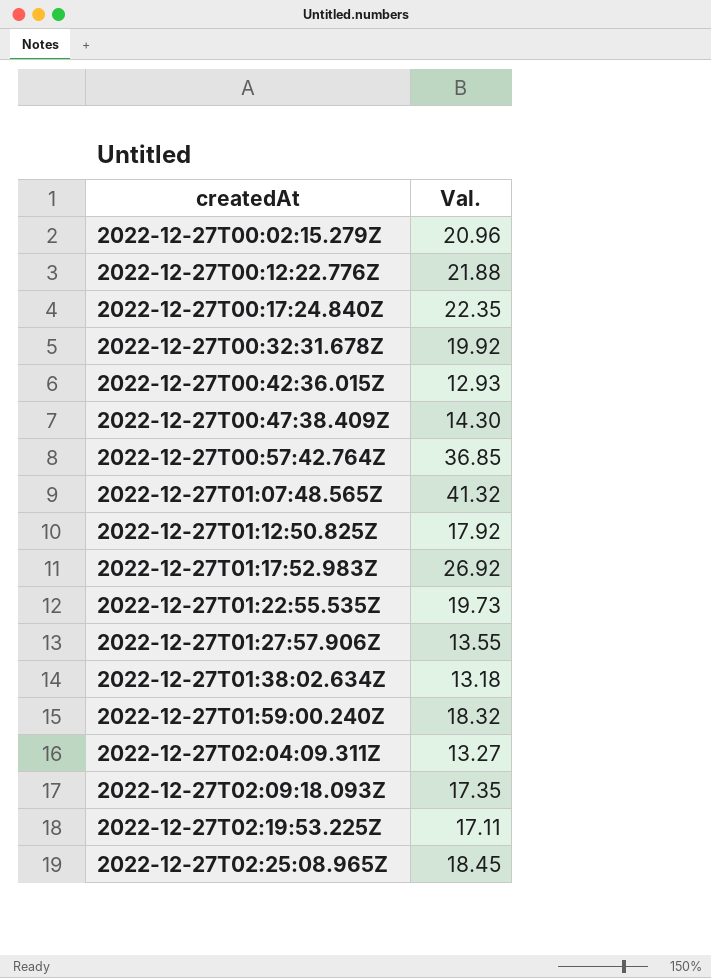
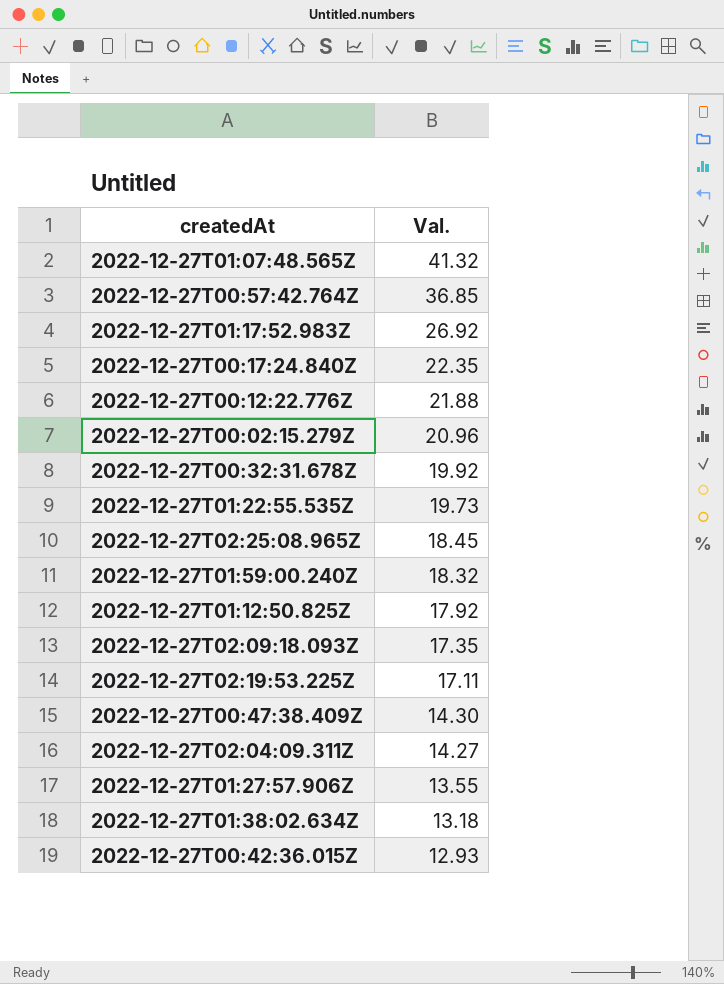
row order: createdAt ascending -> Val. descending
2022-12-27T02:04:09.311Z | Val.: 13.27 -> 14.27

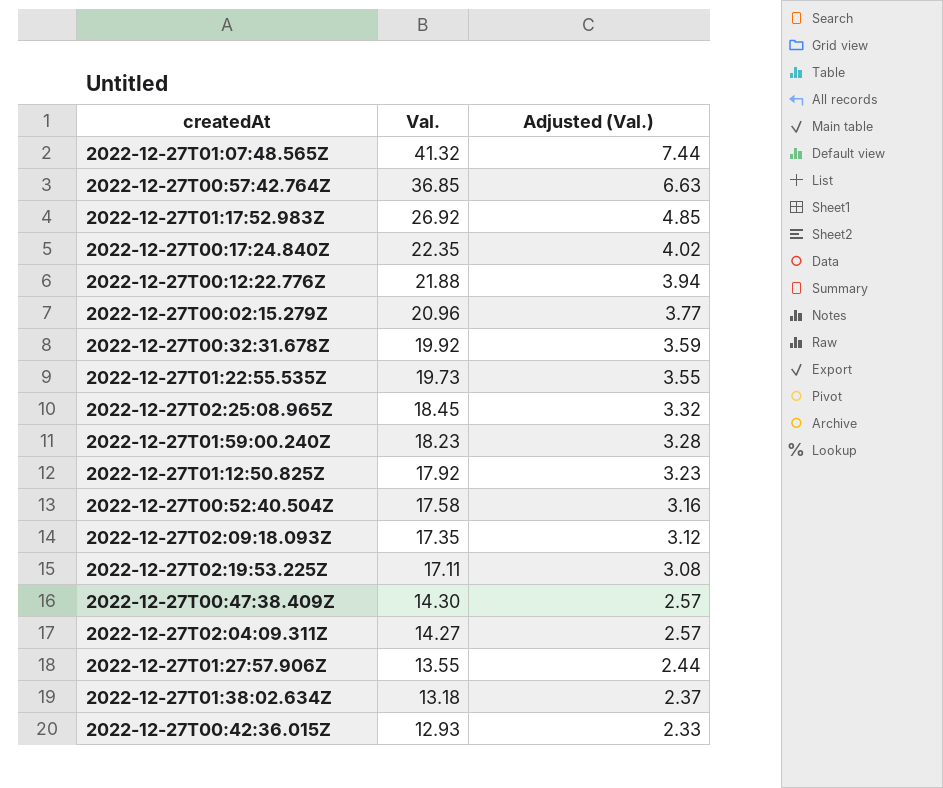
column Adjusted (Val.) | formula: none -> [Val.] * 0.18
2022-12-27T01:59:00.240Z | Val.: 18.32 -> 18.23
row 2022-12-27T00:52:40.504Z: none -> 17.58 | 3.16

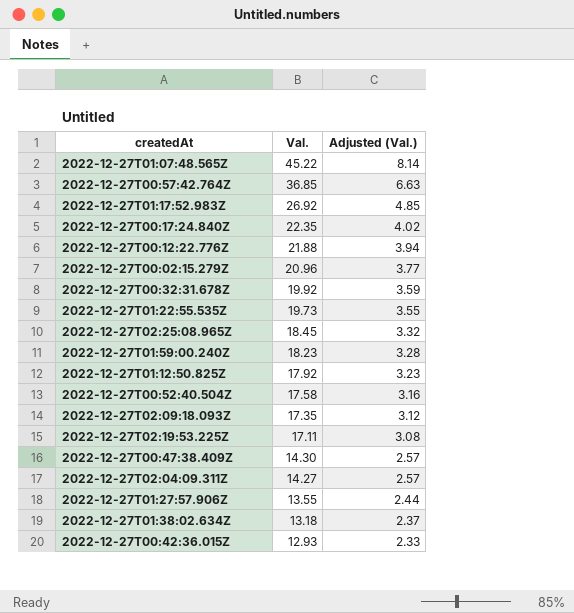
2022-12-27T01:07:48.565Z | Val.: 41.32 -> 45.22
2022-12-27T01:07:48.565Z | Adjusted (Val.): 7.44 -> 8.14

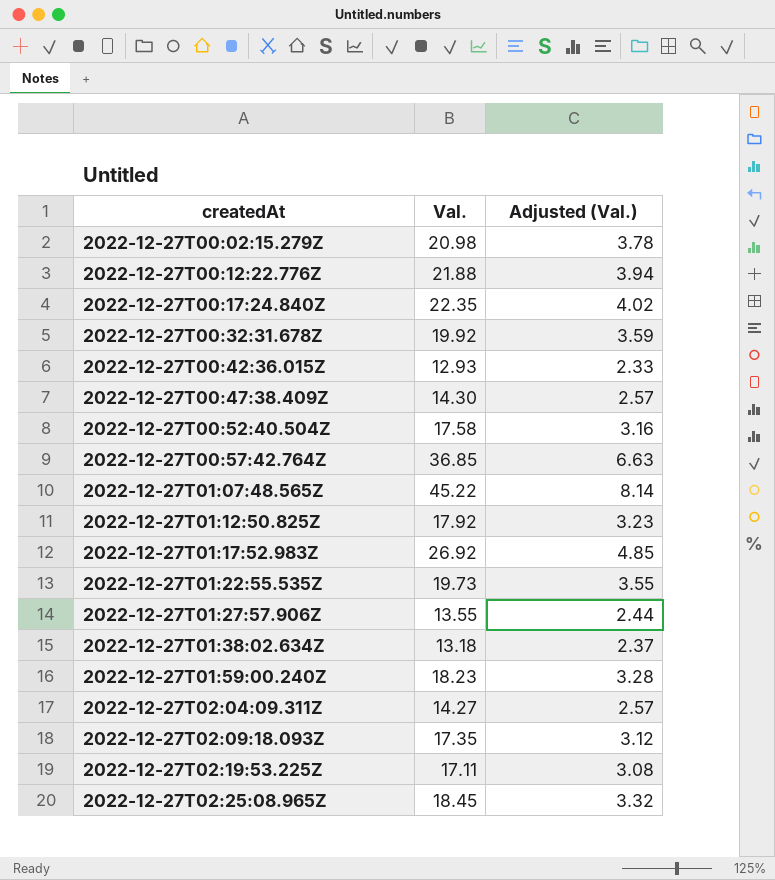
row order: Val. descending -> createdAt ascending
2022-12-27T00:02:15.279Z | Val.: 20.96 -> 20.98
2022-12-27T00:02:15.279Z | Adjusted (Val.): 3.77 -> 3.78

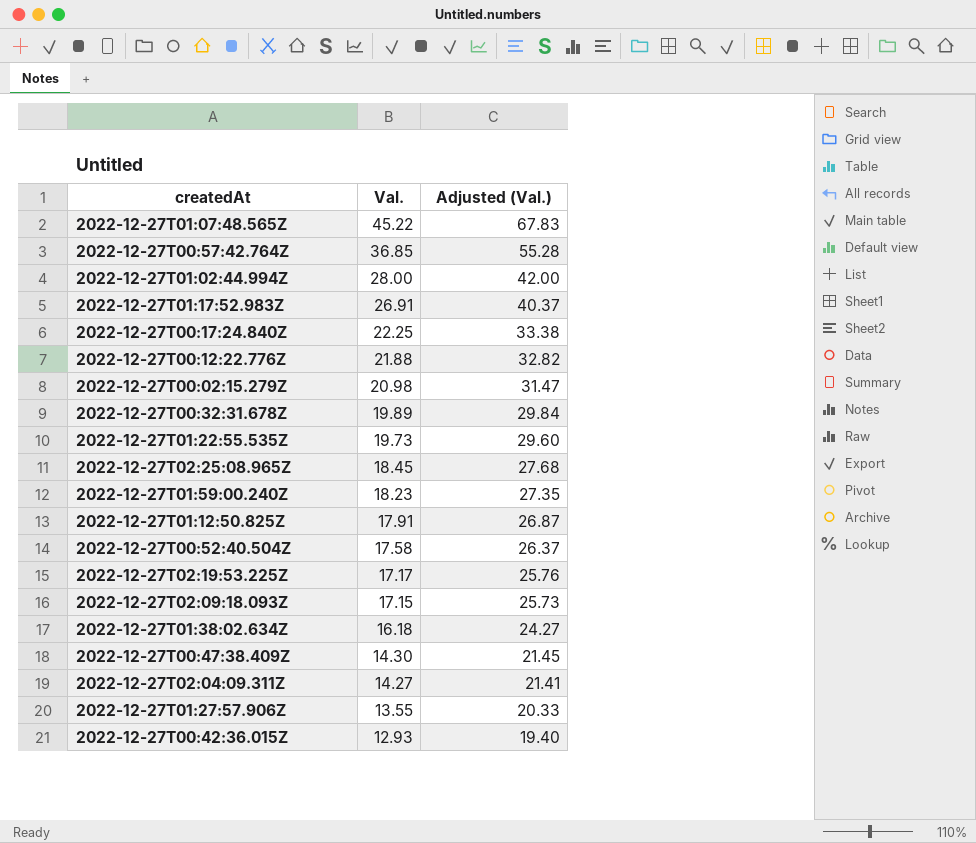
row order: createdAt ascending -> Val. descending
column Adjusted (Val.) | formula: [Val.] * 0.18 -> [Val.] * 1.5
row 2022-12-27T01:02:44.994Z: none -> 28.00 | 42.00
2022-12-27T01:17:52.983Z | Val.: 26.92 -> 26.91
2022-12-27T00:17:24.840Z | Val.: 22.35 -> 22.25
2022-12-27T00:32:31.678Z | Val.: 19.92 -> 19.89
2022-12-27T01:12:50.825Z | Val.: 17.92 -> 17.91
2022-12-27T02:19:53.225Z | Val.: 17.11 -> 17.17
2022-12-27T02:09:18.093Z | Val.: 17.35 -> 17.15
2022-12-27T01:38:02.634Z | Val.: 13.18 -> 16.18

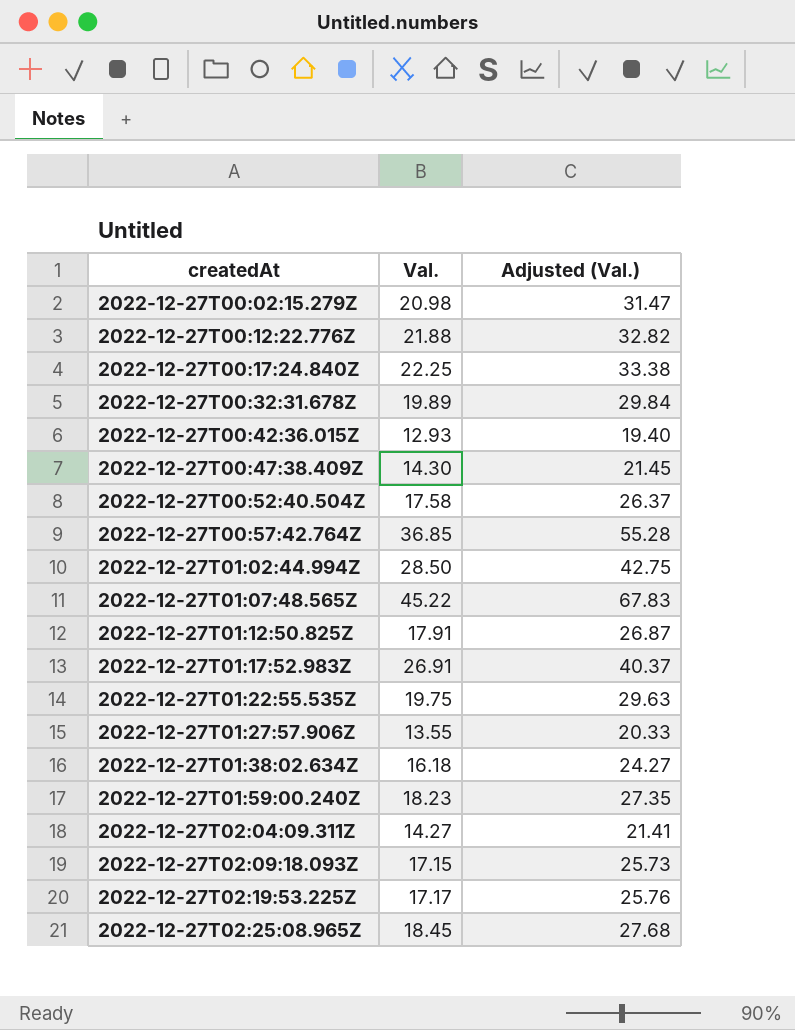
row order: Val. descending -> createdAt ascending
2022-12-27T01:02:44.994Z | Val.: 28.00 -> 28.50
2022-12-27T01:02:44.994Z | Adjusted (Val.): 42.00 -> 42.75
2022-12-27T01:22:55.535Z | Val.: 19.73 -> 19.75
2022-12-27T01:22:55.535Z | Adjusted (Val.): 29.60 -> 29.63

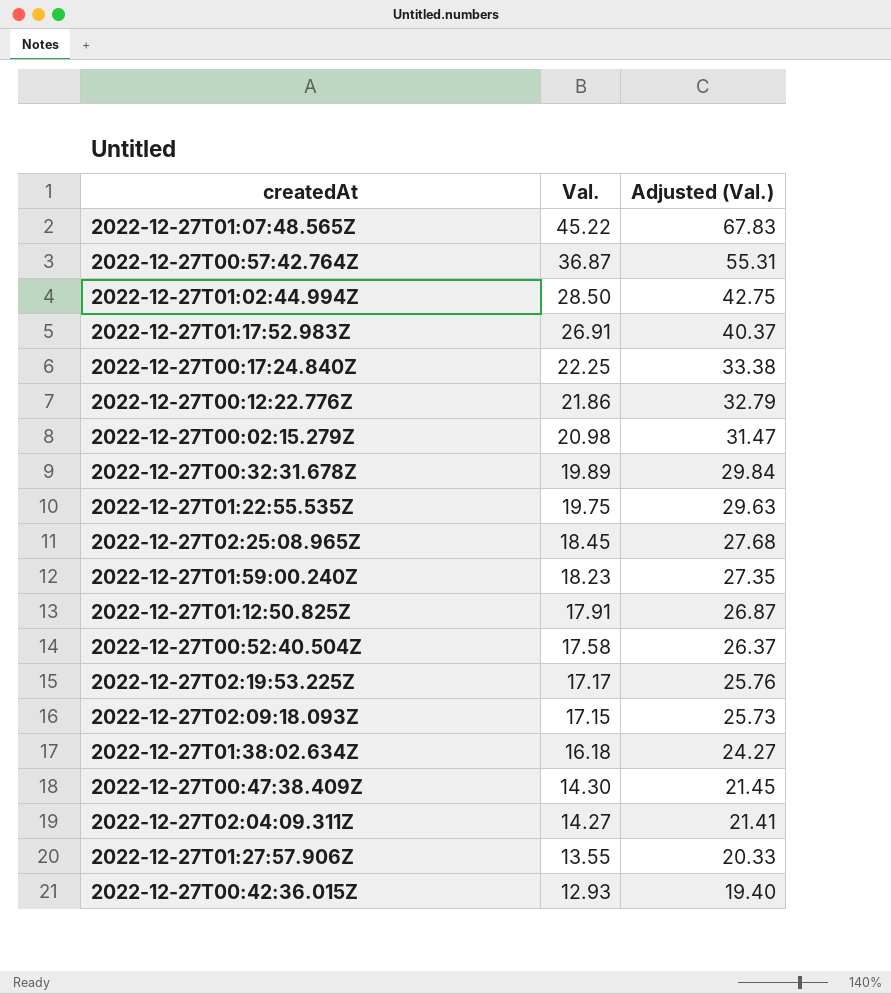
row order: createdAt ascending -> Val. descending
2022-12-27T00:57:42.764Z | Val.: 36.85 -> 36.87
2022-12-27T00:57:42.764Z | Adjusted (Val.): 55.28 -> 55.31
2022-12-27T00:12:22.776Z | Val.: 21.88 -> 21.86
2022-12-27T00:12:22.776Z | Adjusted (Val.): 32.82 -> 32.79

